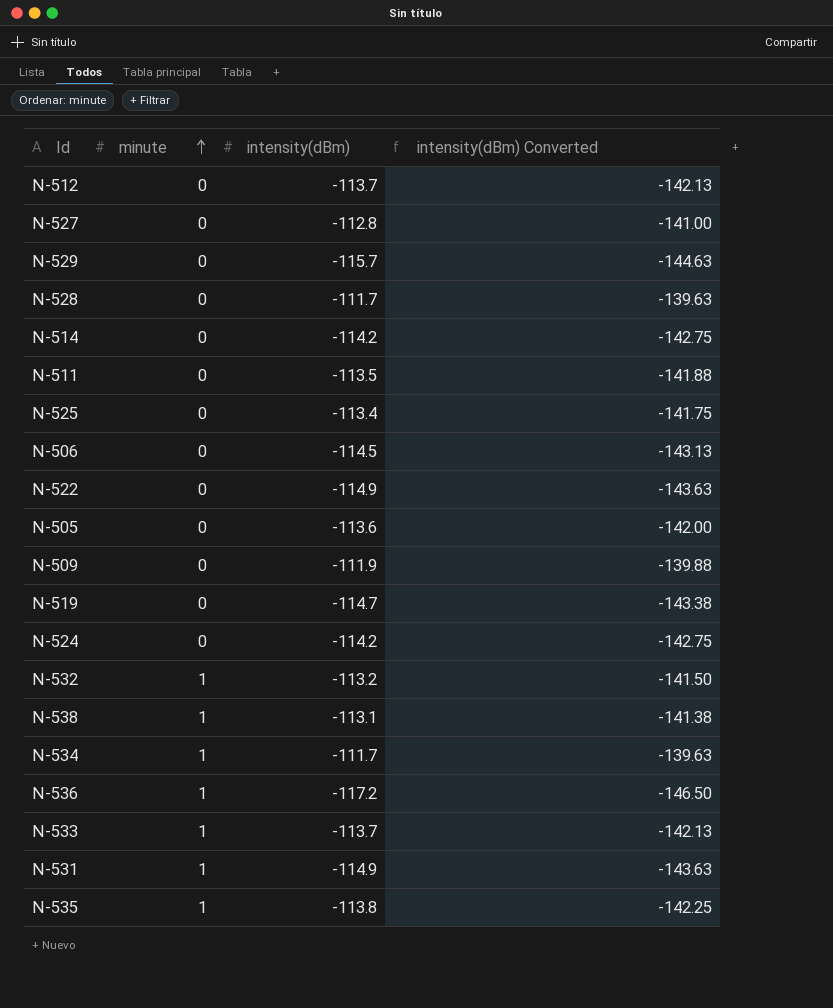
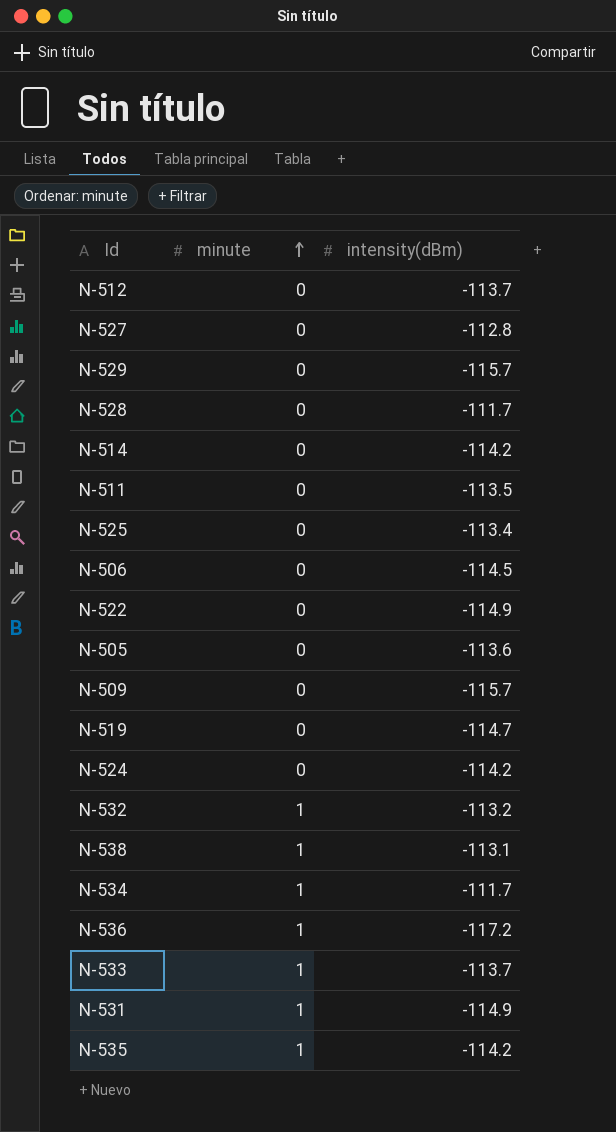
column intensity(dBm) Converted | formula: [intensity(dBm)] * 1.25 -> none
N-509 | intensity(dBm): -111.9 -> -115.7
N-535 | intensity(dBm): -113.8 -> -114.2

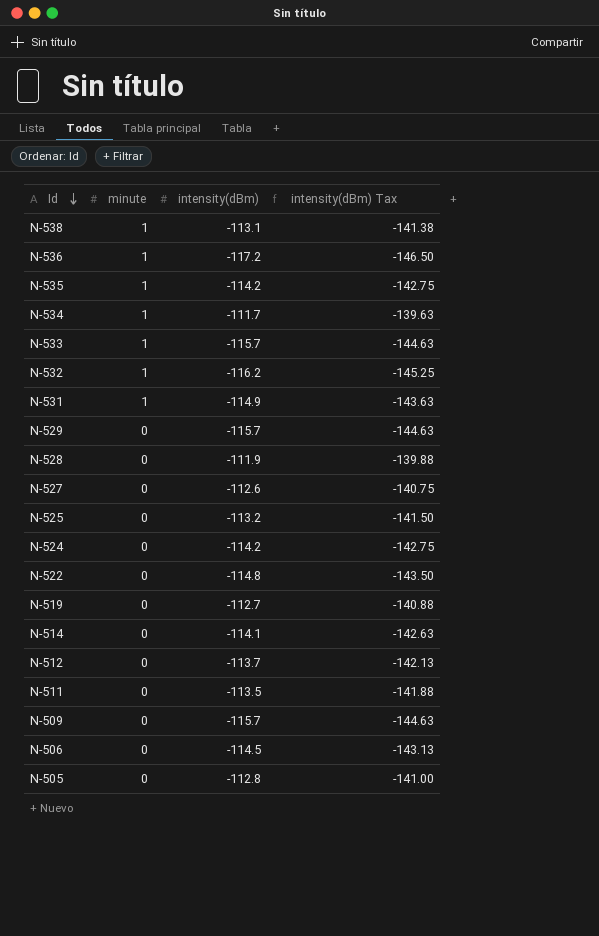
row order: minute ascending -> Id descending
column intensity(dBm) Tax | formula: none -> [intensity(dBm)] * 1.25
N-533 | intensity(dBm): -113.7 -> -115.7
N-532 | intensity(dBm): -113.2 -> -116.2
N-528 | intensity(dBm): -111.7 -> -111.9
N-527 | intensity(dBm): -112.8 -> -112.6
N-525 | intensity(dBm): -113.4 -> -113.2
N-522 | intensity(dBm): -114.9 -> -114.8
N-519 | intensity(dBm): -114.7 -> -112.7
N-514 | intensity(dBm): -114.2 -> -114.1
N-505 | intensity(dBm): -113.6 -> -112.8

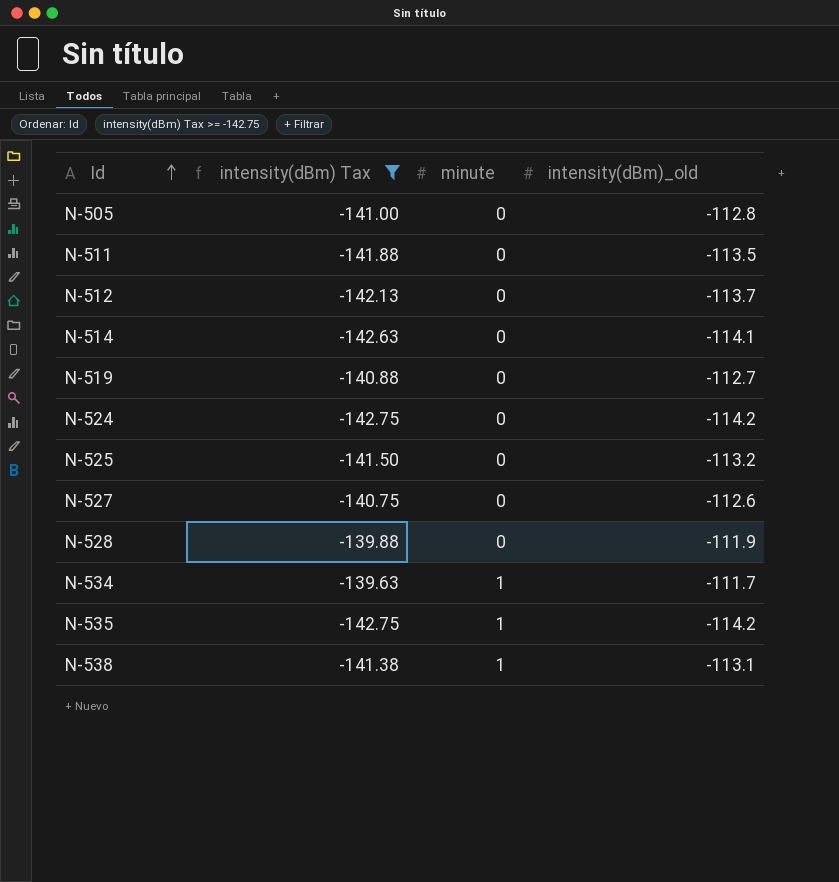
filter: none -> intensity(dBm) Tax >= -142.75
row order: Id descending -> Id ascending
column intensity(dBm) Tax | position: 4 -> 2
column name: intensity(dBm) -> intensity(dBm)_old

